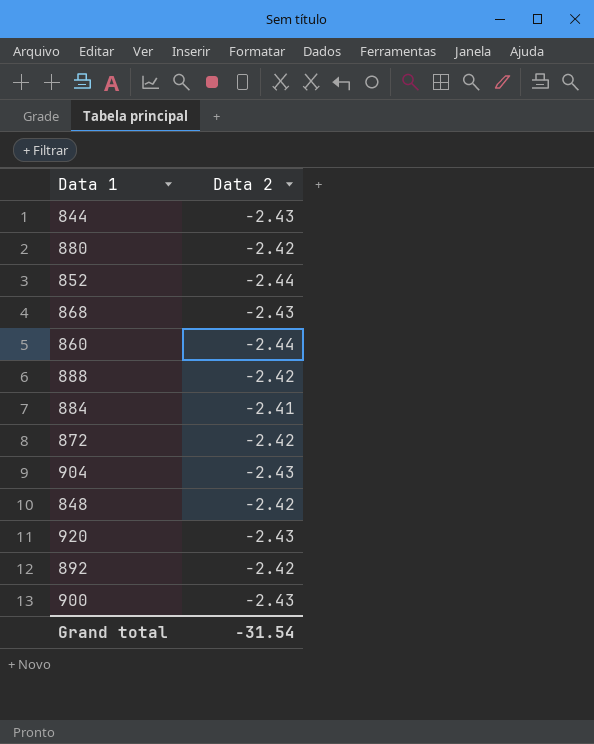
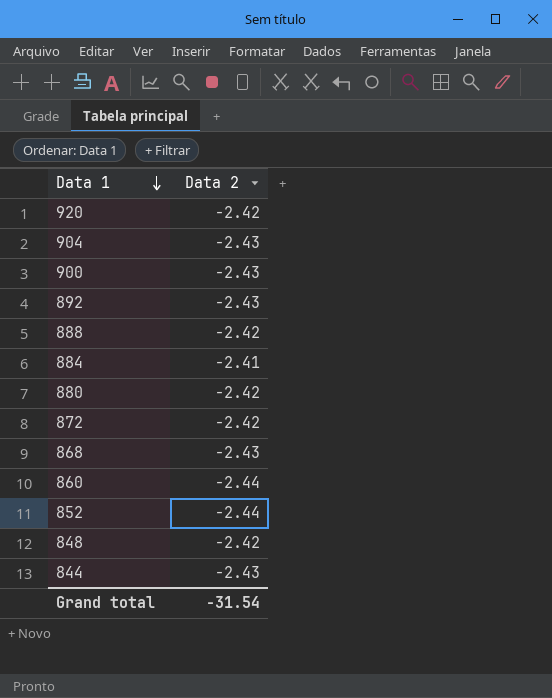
row order: none -> Data 1 descending
920 | Data 2: -2.43 -> -2.42
892 | Data 2: -2.42 -> -2.43

